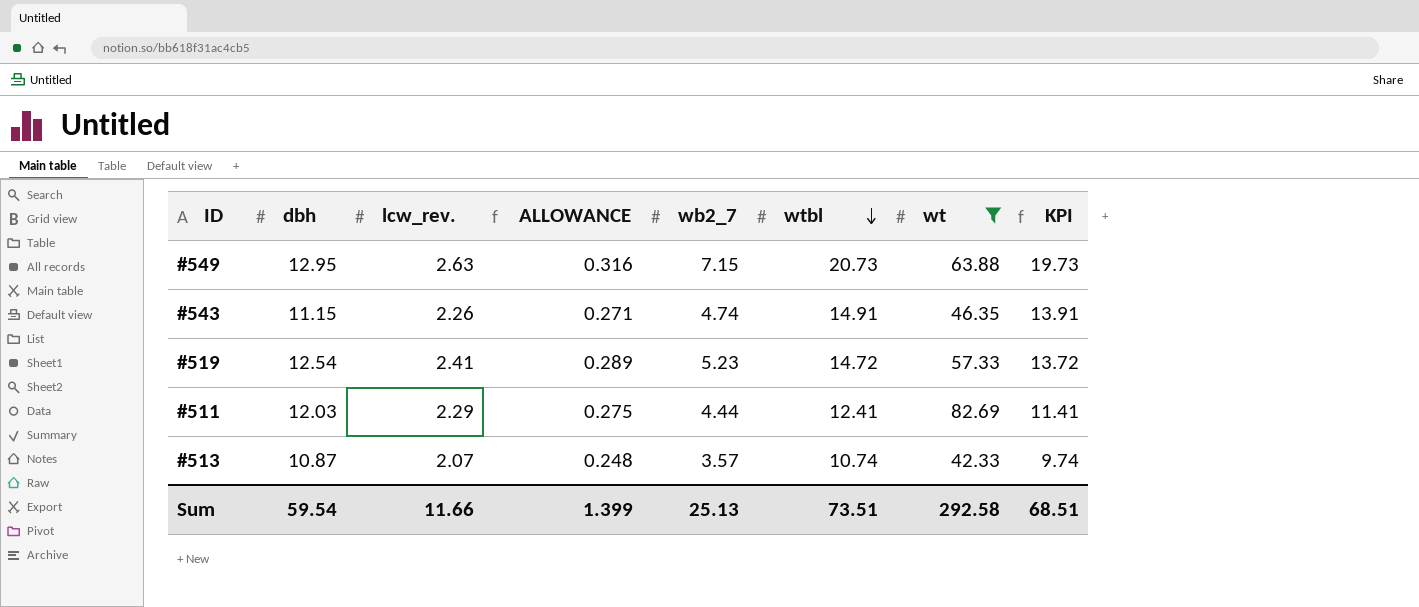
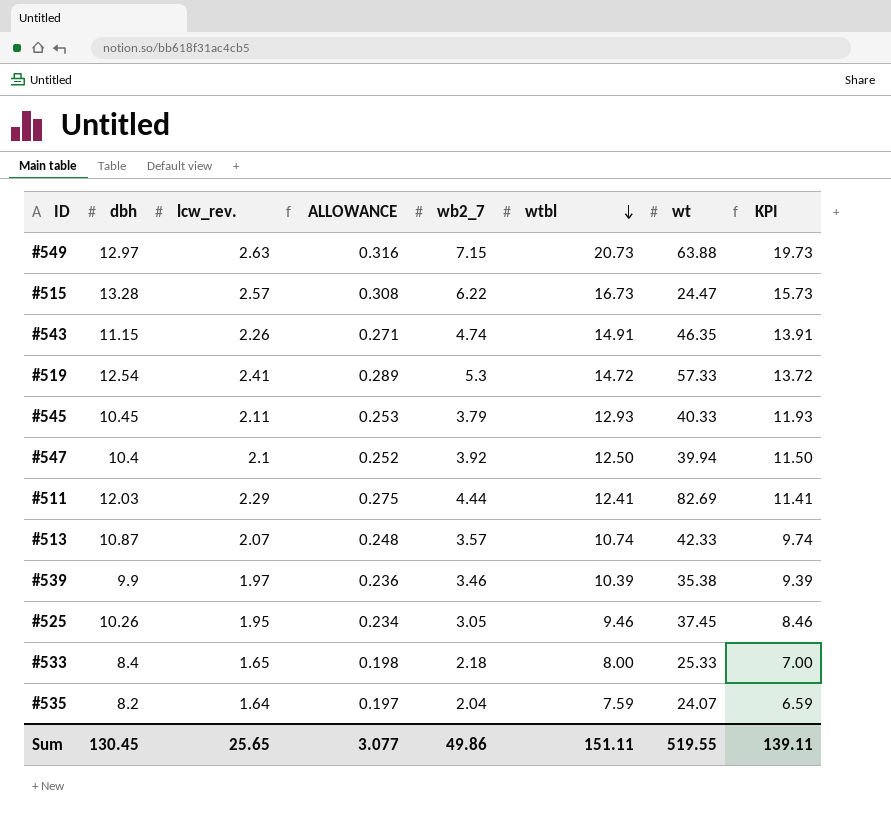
filter: wt >= 42.33 -> none
#549 | dbh: 12.95 -> 12.97
#519 | wb2_7: 5.23 -> 5.3
Sum | dbh: 59.54 -> 130.45
Sum | lcw_rev.: 11.66 -> 25.65
Sum | ALLOWANCE: 1.399 -> 3.077
Sum | wb2_7: 25.13 -> 49.86
Sum | wtbl: 73.51 -> 151.11
Sum | wt: 292.58 -> 519.55
Sum | KPI: 68.51 -> 139.11

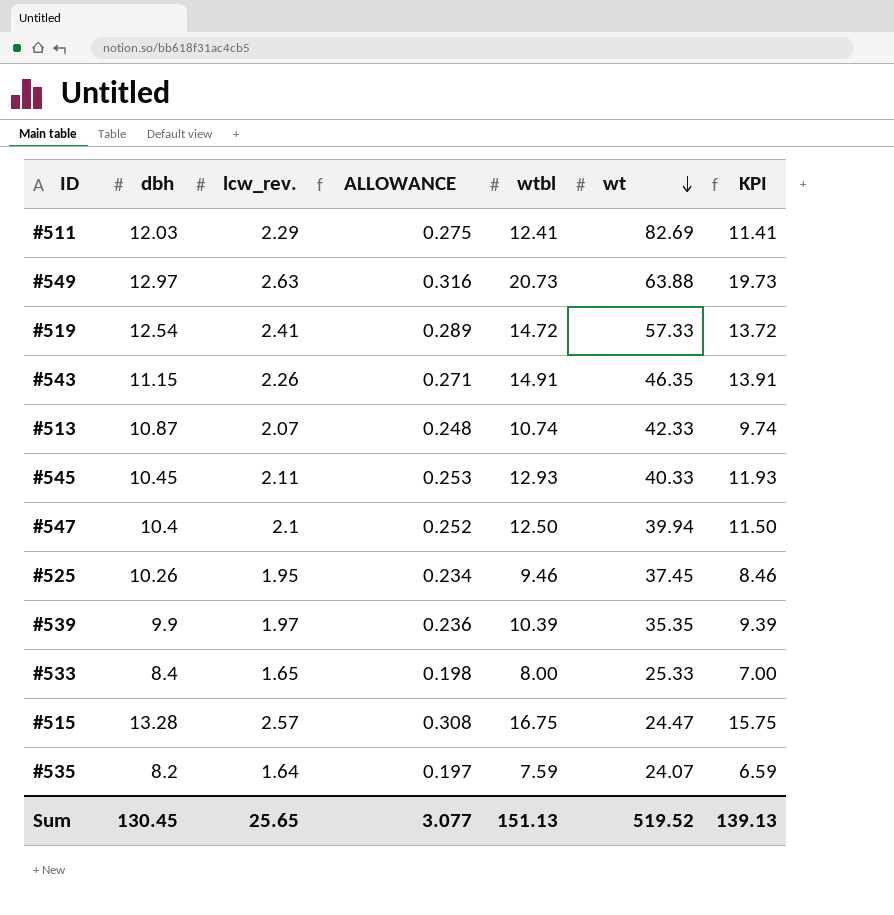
row order: wtbl descending -> wt descending
column wb2_7 | position: 5 -> none
#539 | wt: 35.38 -> 35.35
#515 | wtbl: 16.73 -> 16.75
#515 | KPI: 15.73 -> 15.75
Sum | wtbl: 151.11 -> 151.13
Sum | wt: 519.55 -> 519.52
Sum | KPI: 139.11 -> 139.13

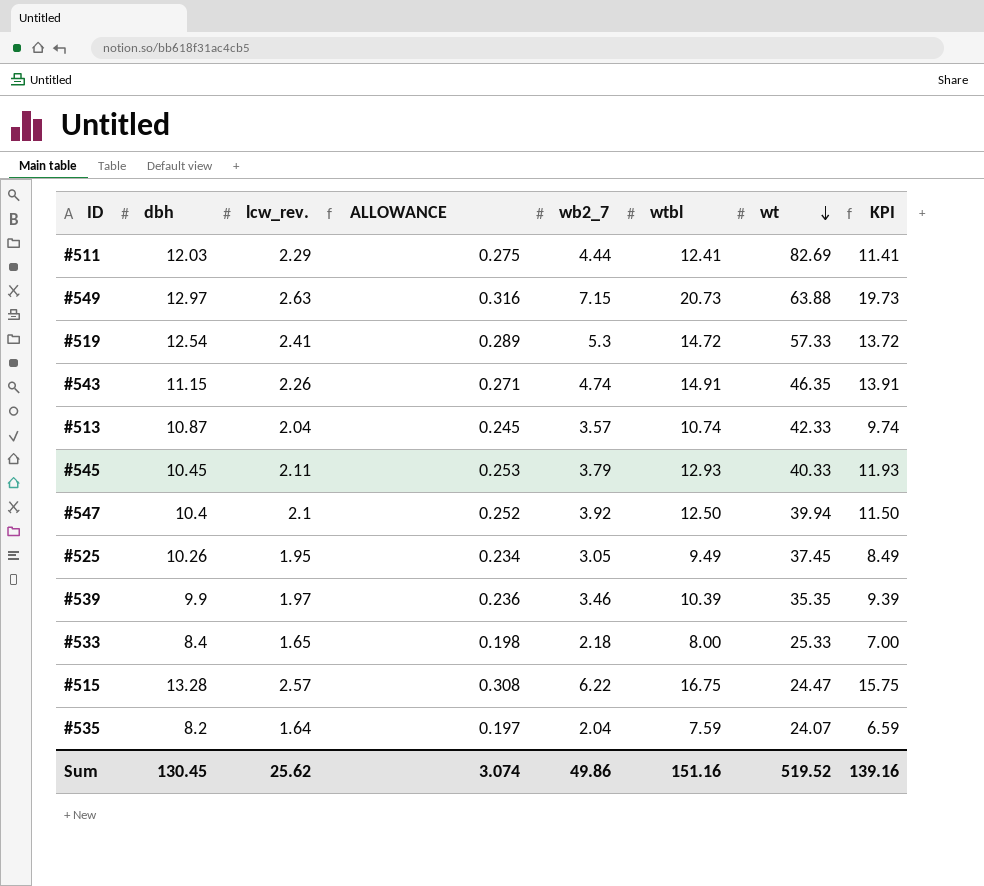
column wb2_7 | position: none -> 5
#513 | lcw_rev.: 2.07 -> 2.04
#513 | ALLOWANCE: 0.248 -> 0.245
#525 | wtbl: 9.46 -> 9.49
#525 | KPI: 8.46 -> 8.49
Sum | lcw_rev.: 25.65 -> 25.62
Sum | ALLOWANCE: 3.077 -> 3.074
Sum | wtbl: 151.13 -> 151.16
Sum | KPI: 139.13 -> 139.16

